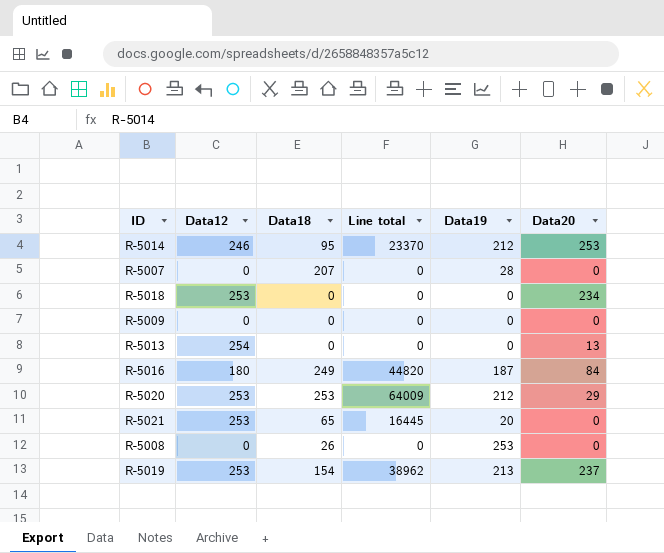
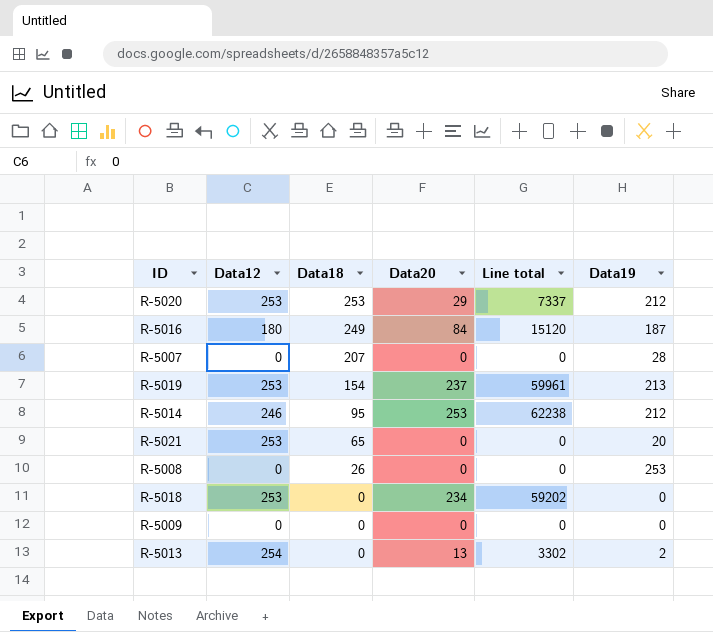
row order: none -> Data18 descending
column Data20 | position: 6 -> 4
column Line total | formula: [Data12] * [Data18] -> [Data12] * [Data20]
R-5013 | Data19: 0 -> 2

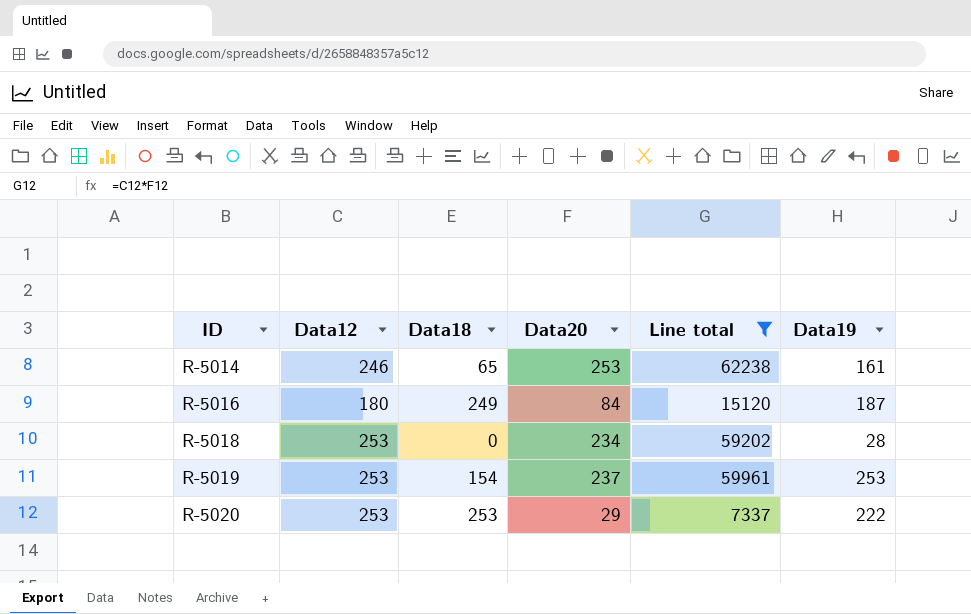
filter: none -> Line total >= 7337
row order: Data18 descending -> ID ascending
R-5014 | Data18: 95 -> 65
R-5014 | Data19: 212 -> 161
R-5018 | Data19: 0 -> 28
R-5019 | Data19: 213 -> 253
R-5020 | Data19: 212 -> 222

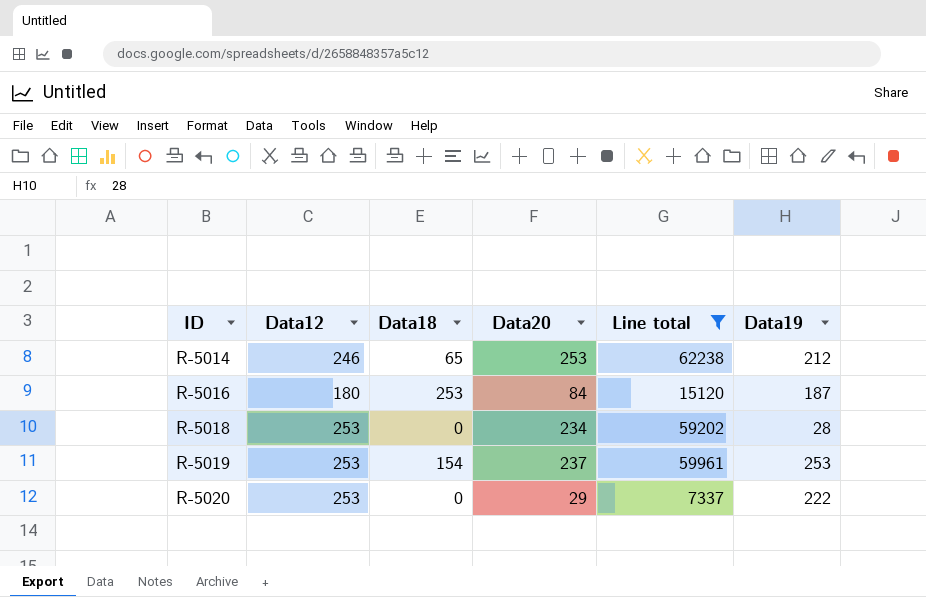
R-5014 | Data19: 161 -> 212
R-5016 | Data18: 249 -> 253
R-5020 | Data18: 253 -> 0

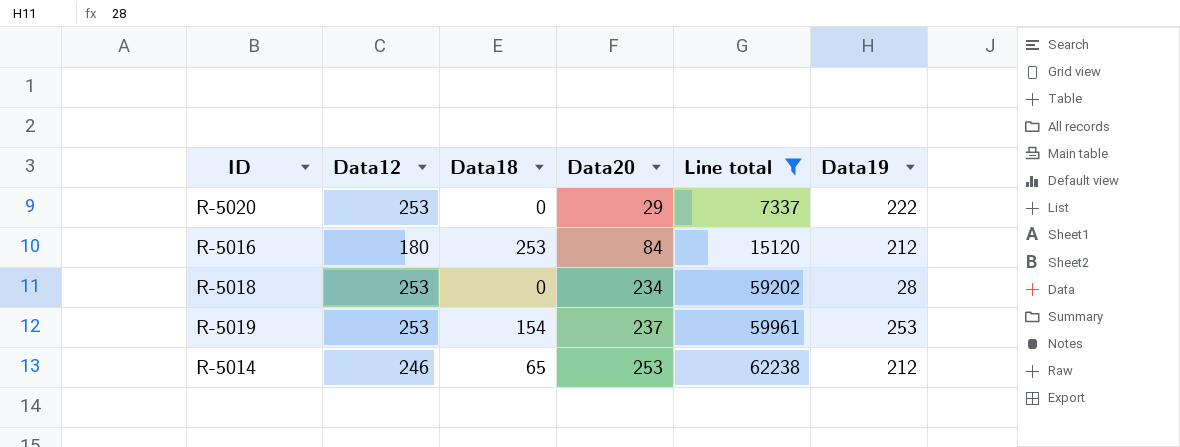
row order: ID ascending -> Data20 ascending
R-5016 | Data19: 187 -> 212

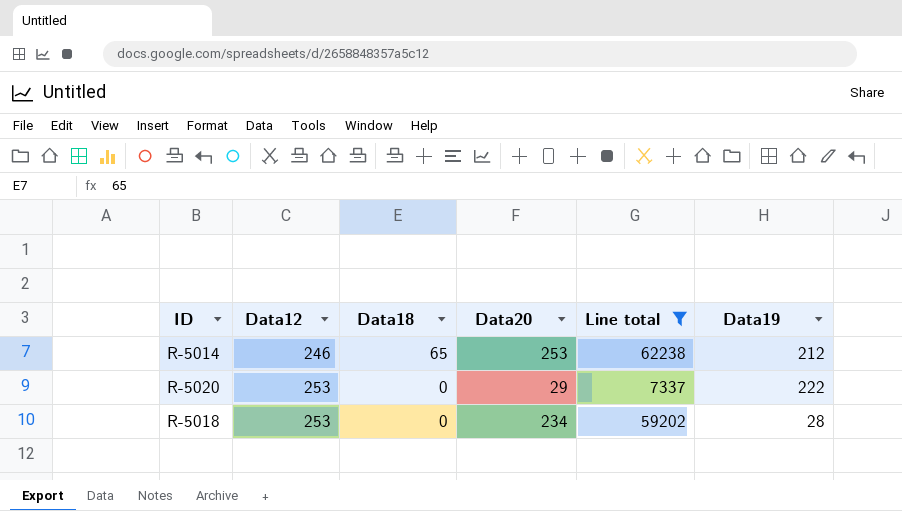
row order: Data20 ascending -> Data12 ascending
row R-5016: 180 | 253 | 84 | 15120 | 212 -> none
row R-5019: 253 | 154 | 237 | 59961 | 253 -> none

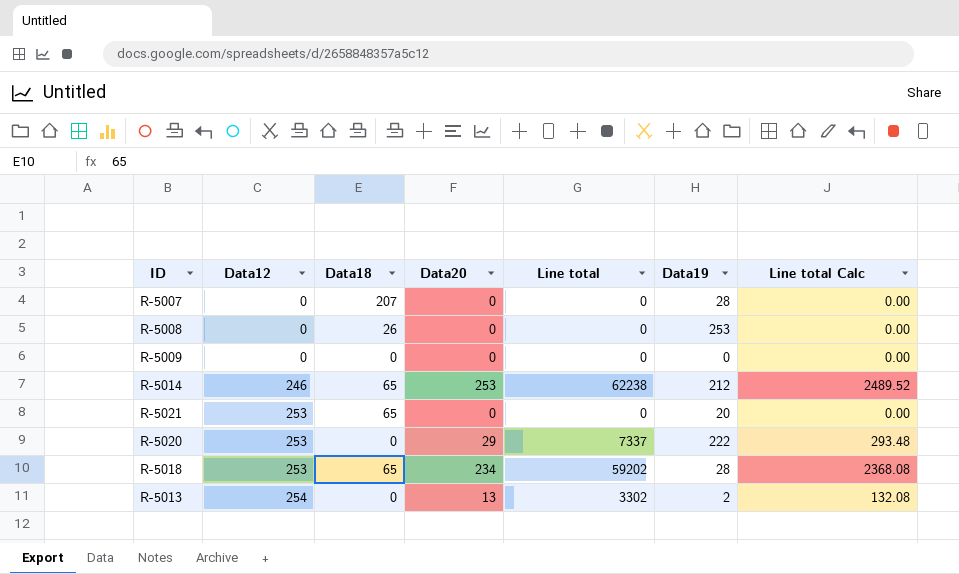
filter: Line total >= 7337 -> none
column Line total Calc | formula: none -> [Line total] * 0.04
R-5018 | Data18: 0 -> 65

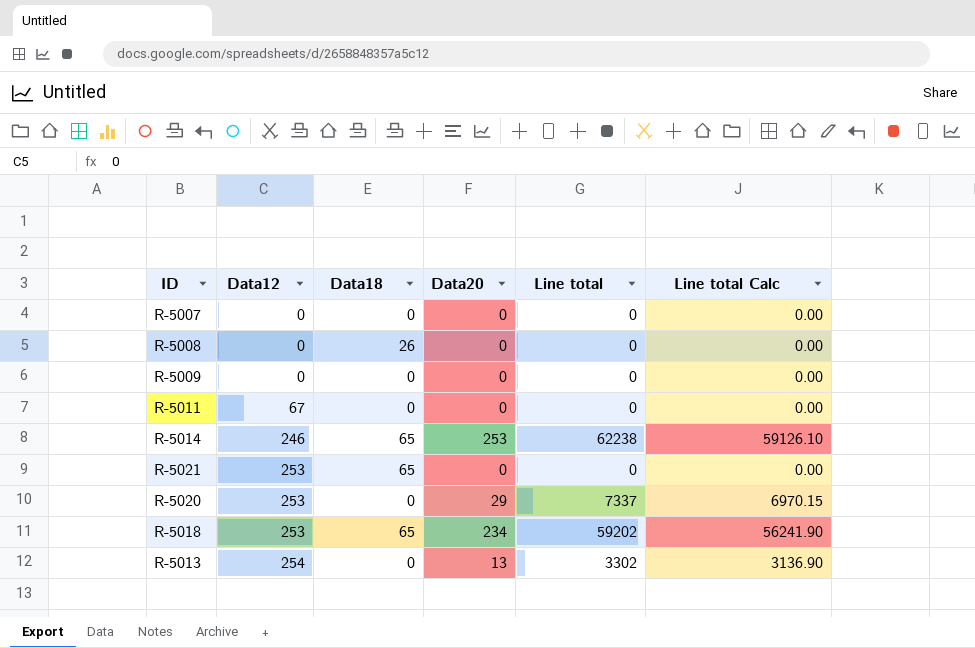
column Data19 | position: 6 -> none
column Line total Calc | formula: [Line total] * 0.04 -> [Line total] * 0.95
R-5007 | Data18: 207 -> 0
row R-5011: none -> 67 | 0 | 0 | 0 | 0.00

